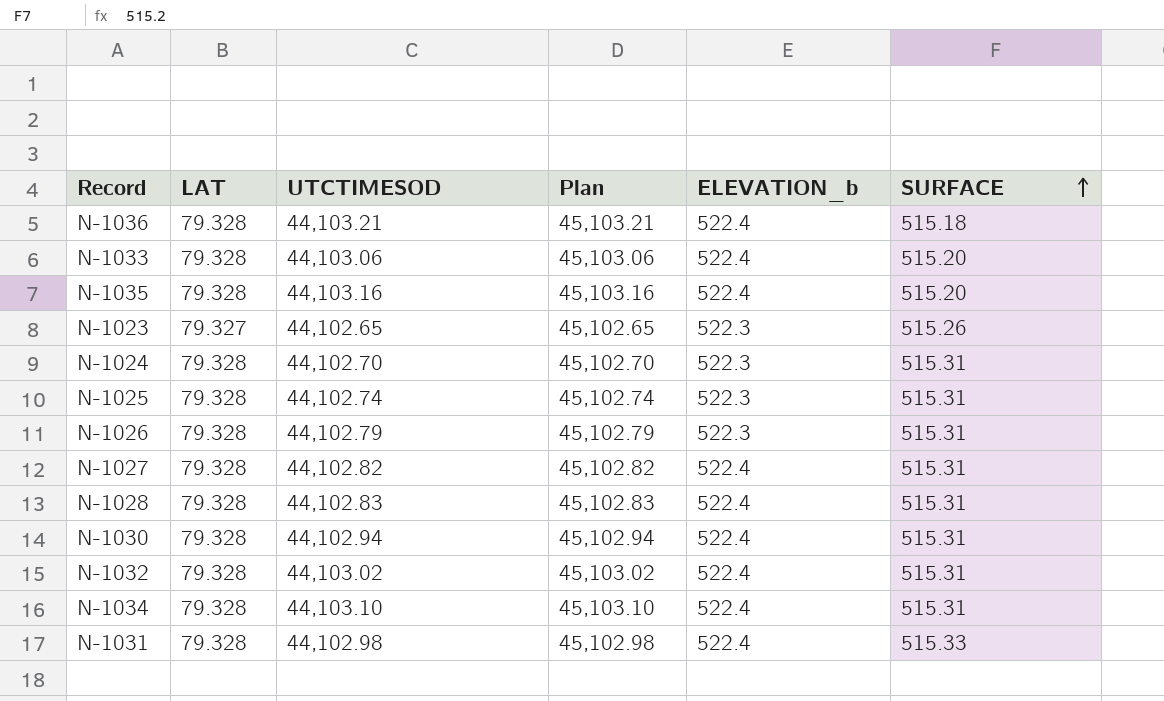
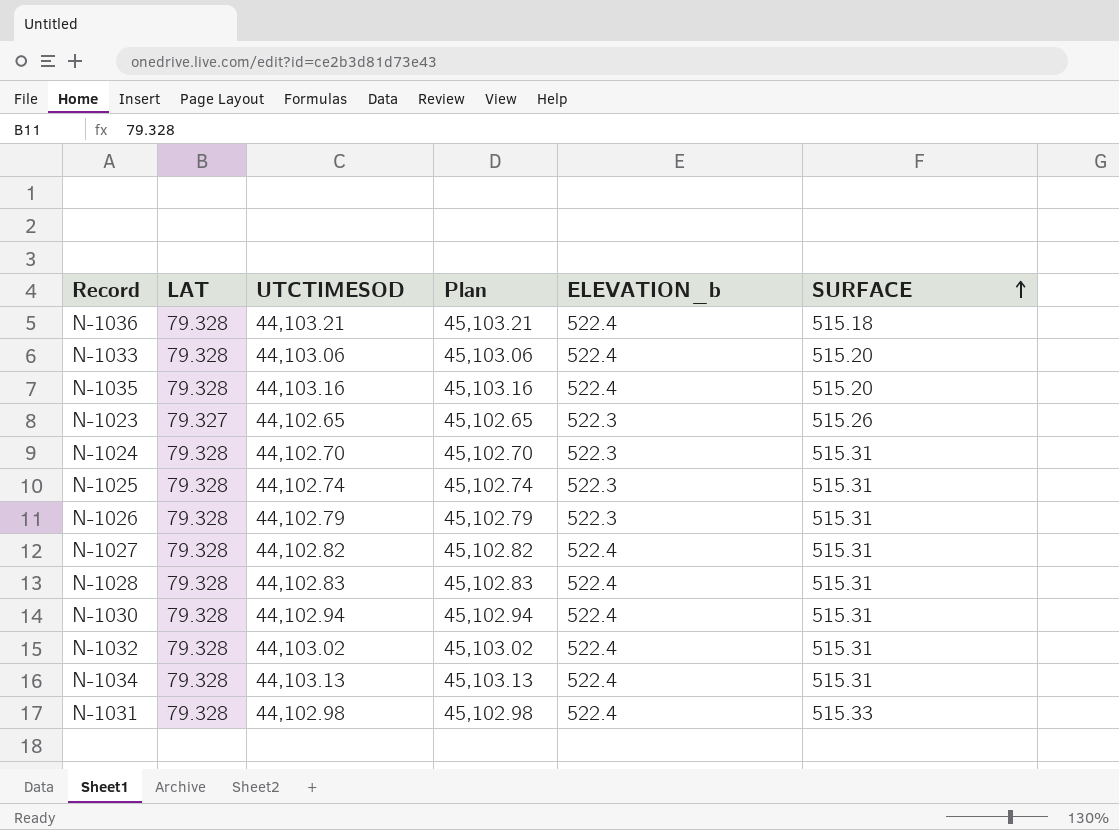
N-1034 | UTCTIMESOD: 44,103.10 -> 44,103.13
N-1034 | Plan: 45,103.10 -> 45,103.13

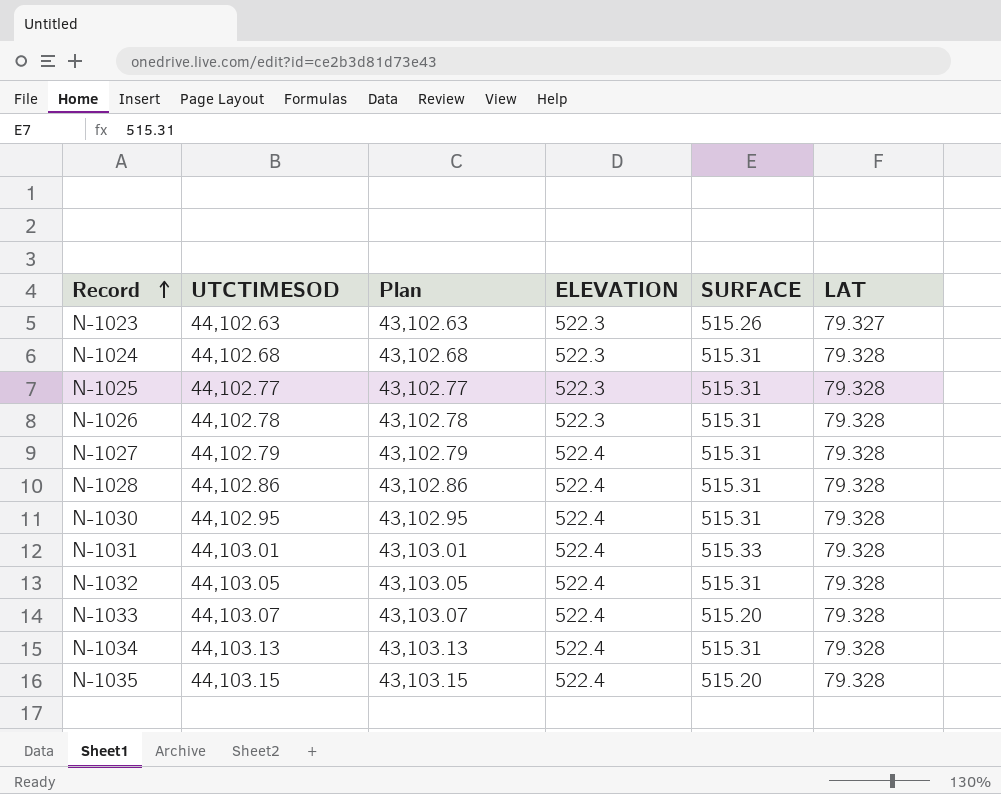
row order: SURFACE ascending -> Record ascending
column Plan | formula: [UTCTIMESOD] + 1000 -> [UTCTIMESOD] - 1000
column name: ELEVATION_b -> ELEVATION
column LAT | position: 2 -> 6
row N-1036: 79.328 | 44,103.21 | 45,103.21 | 522.4 | 515.18 -> none
N-1023 | UTCTIMESOD: 44,102.65 -> 44,102.63
N-1024 | UTCTIMESOD: 44,102.70 -> 44,102.68
N-1025 | UTCTIMESOD: 44,102.74 -> 44,102.77
N-1026 | UTCTIMESOD: 44,102.79 -> 44,102.78
N-1027 | UTCTIMESOD: 44,102.82 -> 44,102.79
N-1028 | UTCTIMESOD: 44,102.83 -> 44,102.86
N-1030 | UTCTIMESOD: 44,102.94 -> 44,102.95
N-1031 | UTCTIMESOD: 44,102.98 -> 44,103.01
N-1032 | UTCTIMESOD: 44,103.02 -> 44,103.05
N-1033 | UTCTIMESOD: 44,103.06 -> 44,103.07
N-1035 | UTCTIMESOD: 44,103.16 -> 44,103.15

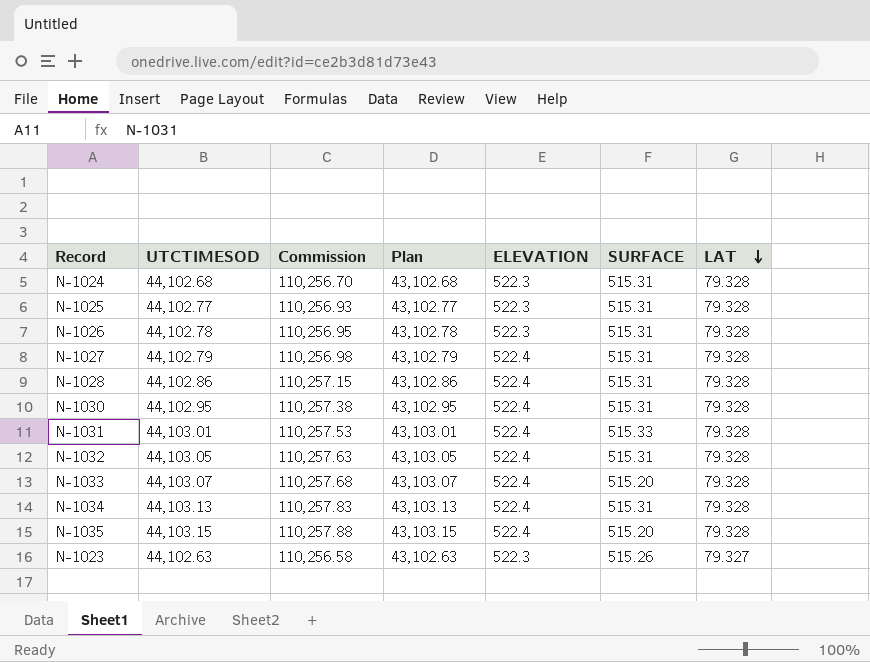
row order: Record ascending -> LAT descending
column Commission | formula: none -> [UTCTIMESOD] * 2.5

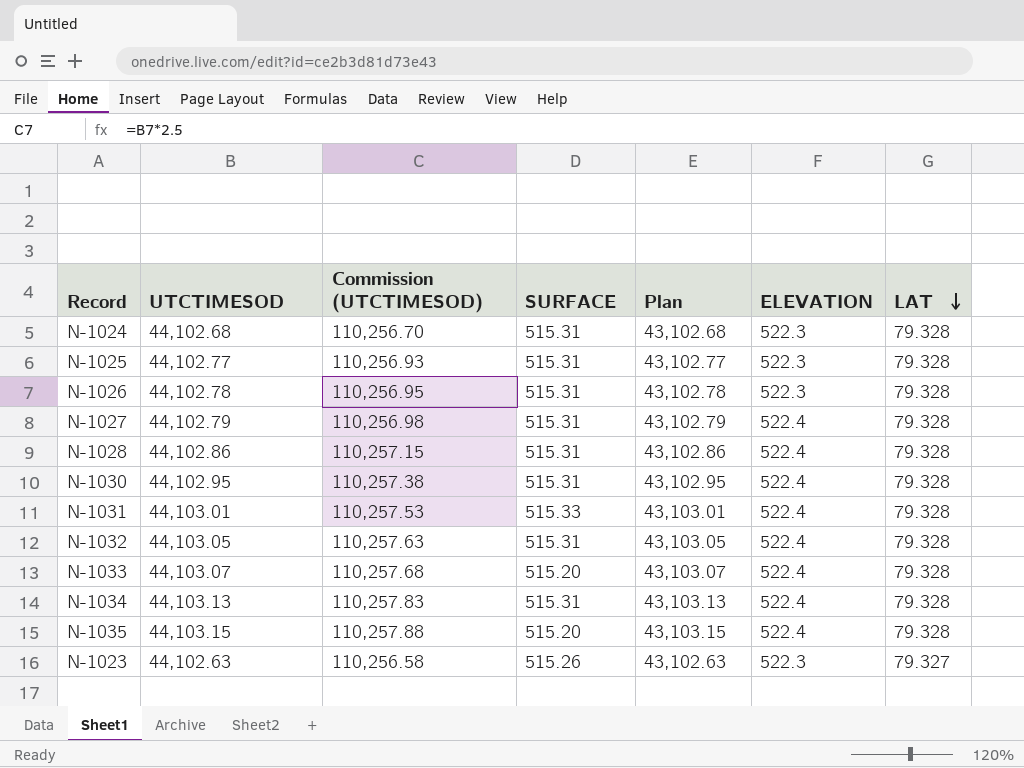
column name: Commission -> Commission (UTCTIMESOD)
column SURFACE | position: 6 -> 4

